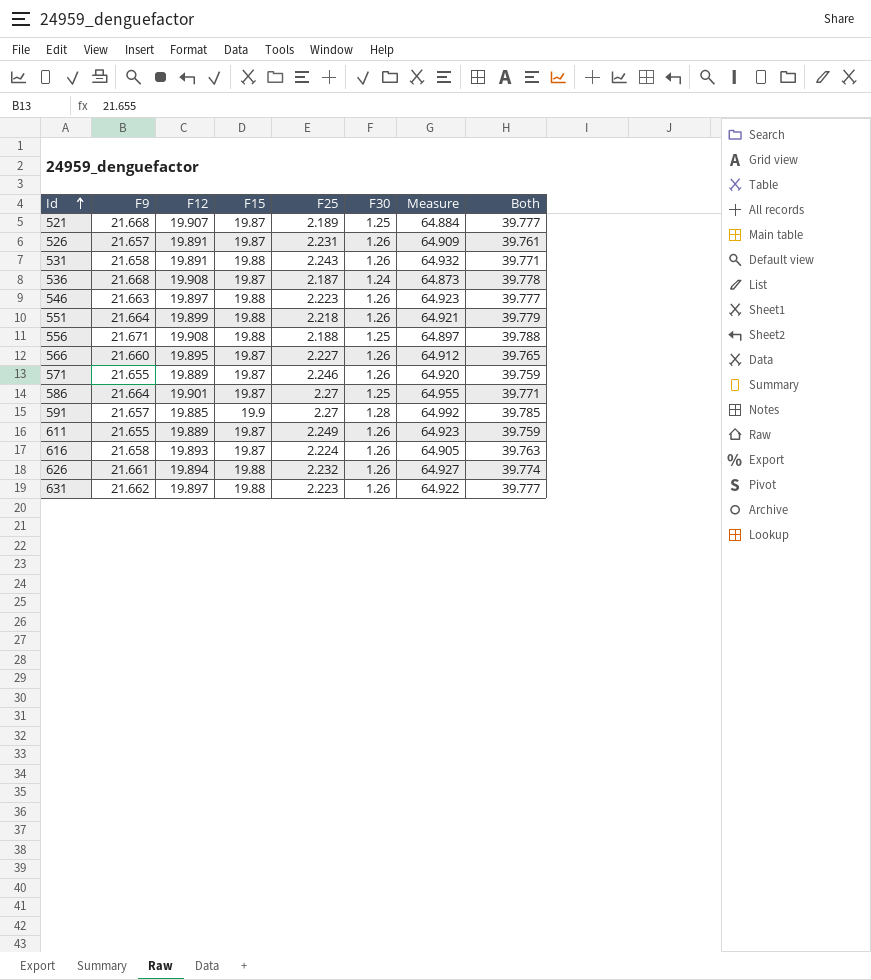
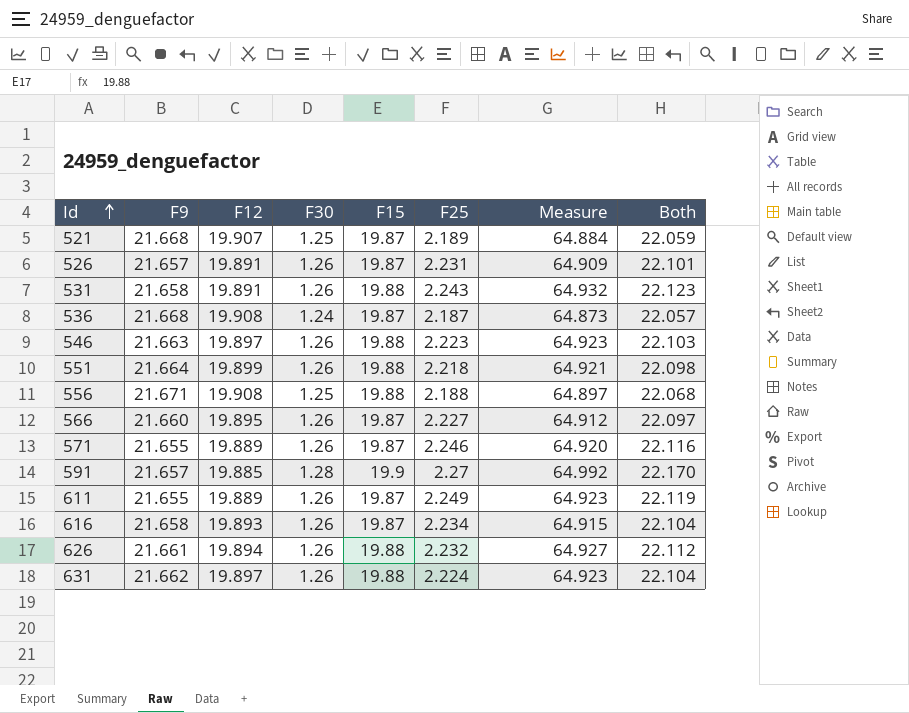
column F30 | position: 6 -> 4
column Both | formula: [F12] + [F15] -> [F15] + [F25]
row 586: 21.664 | 19.901 | 19.87 | 2.27 | 1.25 | 64.955 | 39.771 -> none
616 | F25: 2.224 -> 2.234
616 | Measure: 64.905 -> 64.915
631 | F25: 2.223 -> 2.224
631 | Measure: 64.922 -> 64.923

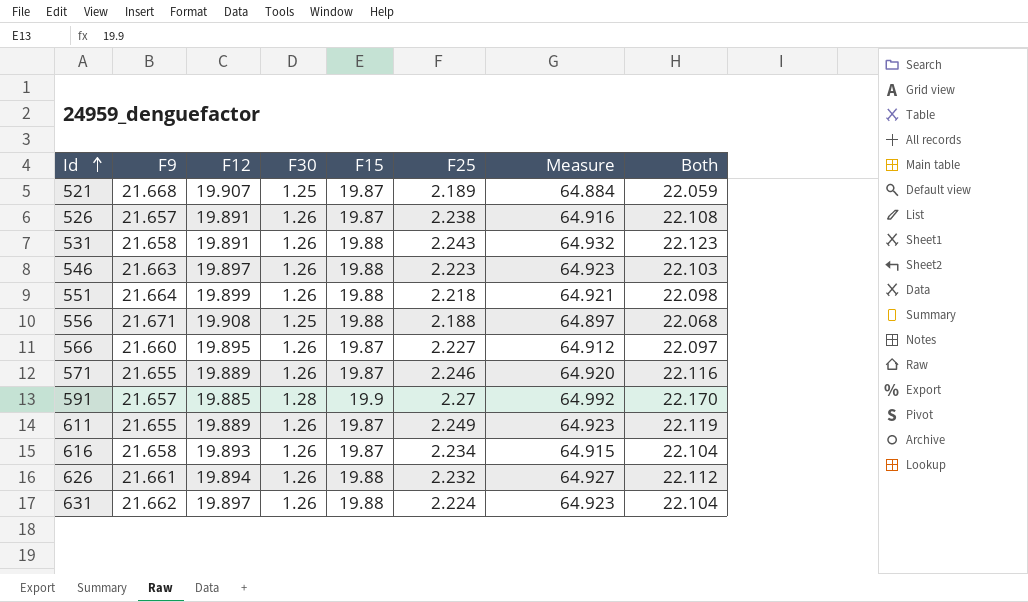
row 536: 21.668 | 19.908 | 1.24 | 19.87 | 2.187 | 64.873 | 22.057 -> none
526 | F25: 2.231 -> 2.238
526 | Measure: 64.909 -> 64.916
526 | Both: 22.101 -> 22.108

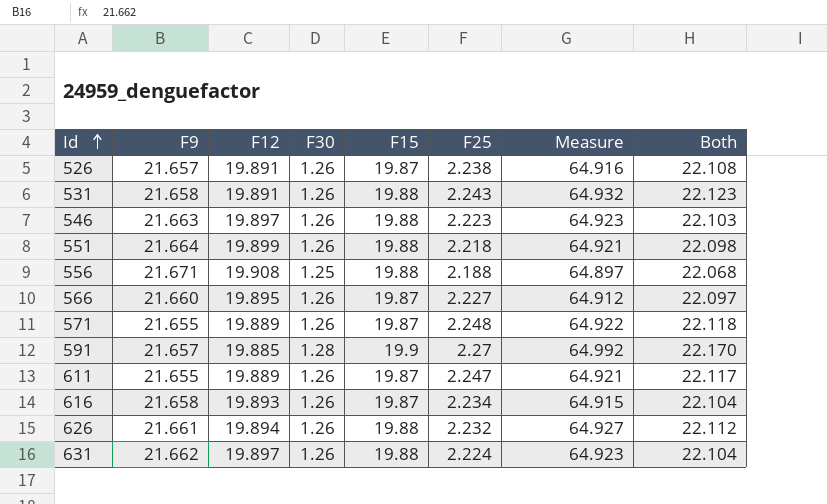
row 521: 21.668 | 19.907 | 1.25 | 19.87 | 2.189 | 64.884 | 22.059 -> none
571 | F25: 2.246 -> 2.248
571 | Measure: 64.920 -> 64.922
571 | Both: 22.116 -> 22.118
611 | F25: 2.249 -> 2.247
611 | Measure: 64.923 -> 64.921
611 | Both: 22.119 -> 22.117

